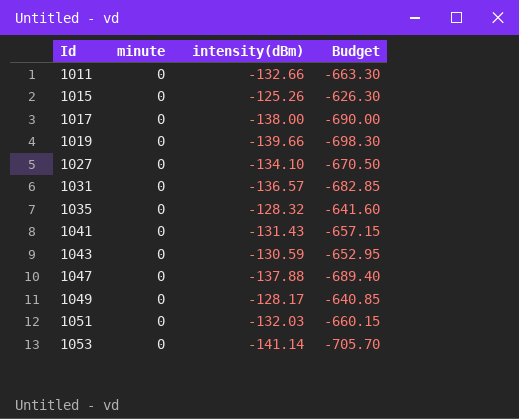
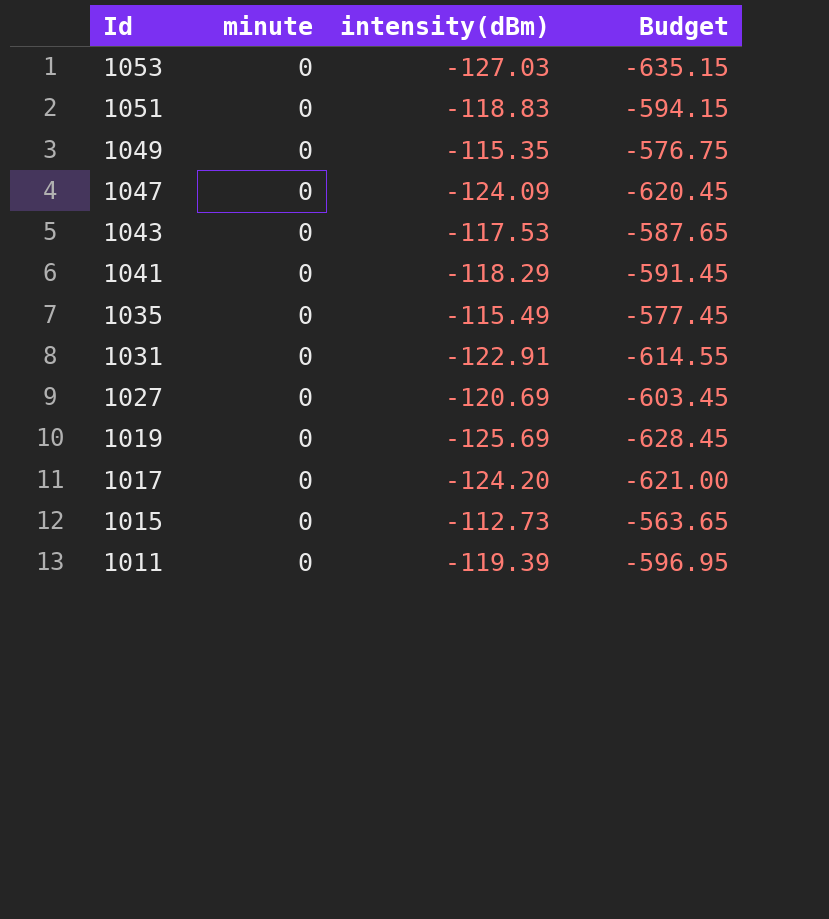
row order: Id ascending -> Id descending
1053 | intensity(dBm): -141.14 -> -127.03
1053 | Budget: -705.70 -> -635.15
1051 | intensity(dBm): -132.03 -> -118.83
1051 | Budget: -660.15 -> -594.15
1049 | intensity(dBm): -128.17 -> -115.35
1049 | Budget: -640.85 -> -576.75
1047 | intensity(dBm): -137.88 -> -124.09
1047 | Budget: -689.40 -> -620.45
1043 | intensity(dBm): -130.59 -> -117.53
1043 | Budget: -652.95 -> -587.65
1041 | intensity(dBm): -131.43 -> -118.29
1041 | Budget: -657.15 -> -591.45
1035 | intensity(dBm): -128.32 -> -115.49
1035 | Budget: -641.60 -> -577.45
1031 | intensity(dBm): -136.57 -> -122.91
1031 | Budget: -682.85 -> -614.55
1027 | intensity(dBm): -134.10 -> -120.69
1027 | Budget: -670.50 -> -603.45
1019 | intensity(dBm): -139.66 -> -125.69
1019 | Budget: -698.30 -> -628.45
1017 | intensity(dBm): -138.00 -> -124.20
1017 | Budget: -690.00 -> -621.00
1015 | intensity(dBm): -125.26 -> -112.73
1015 | Budget: -626.30 -> -563.65
1011 | intensity(dBm): -132.66 -> -119.39
1011 | Budget: -663.30 -> -596.95

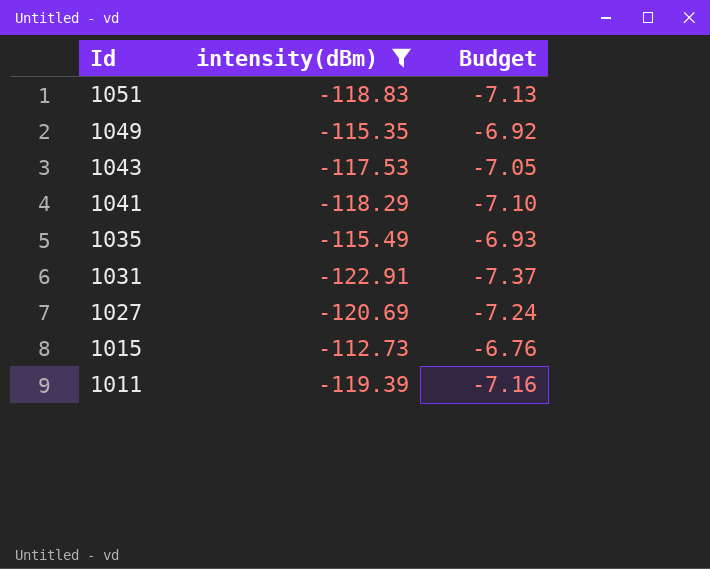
filter: none -> intensity(dBm) >= -122.91
column minute | position: 2 -> none
column Budget | formula: [intensity(dBm)] * 5 -> [intensity(dBm)] * 0.06

